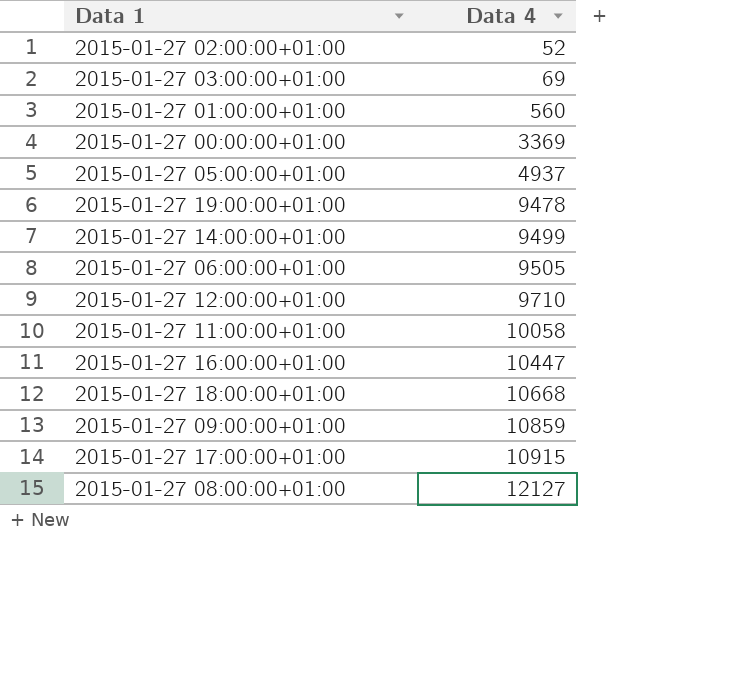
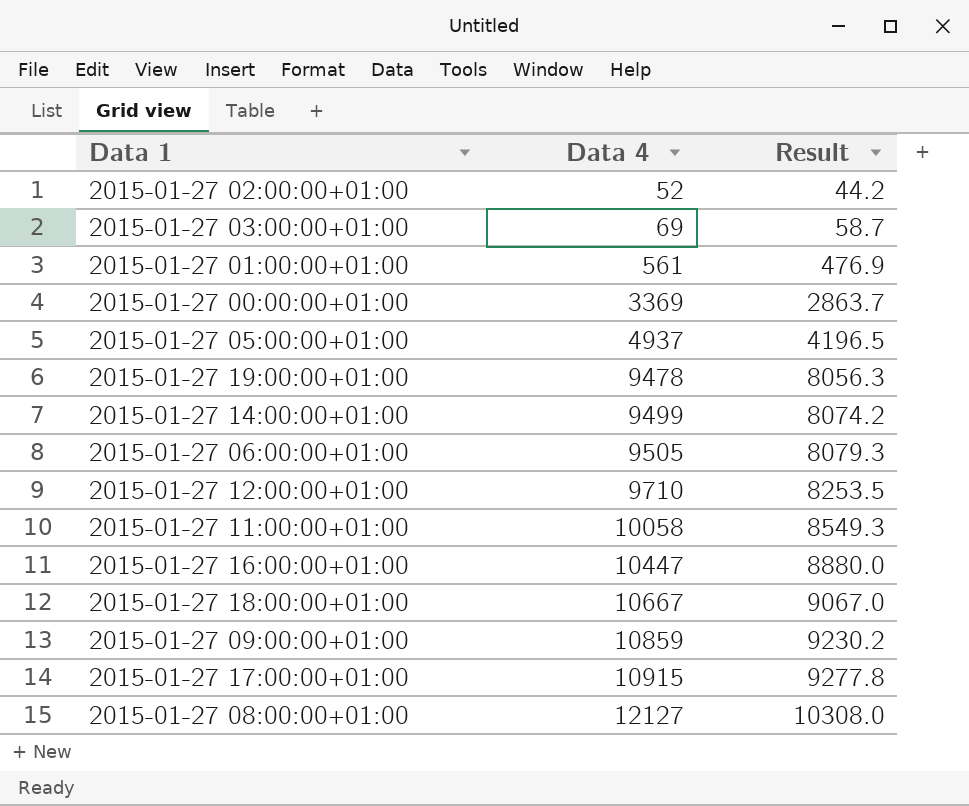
column Result | formula: none -> [Data 4] * 0.85
2015-01-27 01:00:00+01:00 | Data 4: 560 -> 561
2015-01-27 18:00:00+01:00 | Data 4: 10668 -> 10667

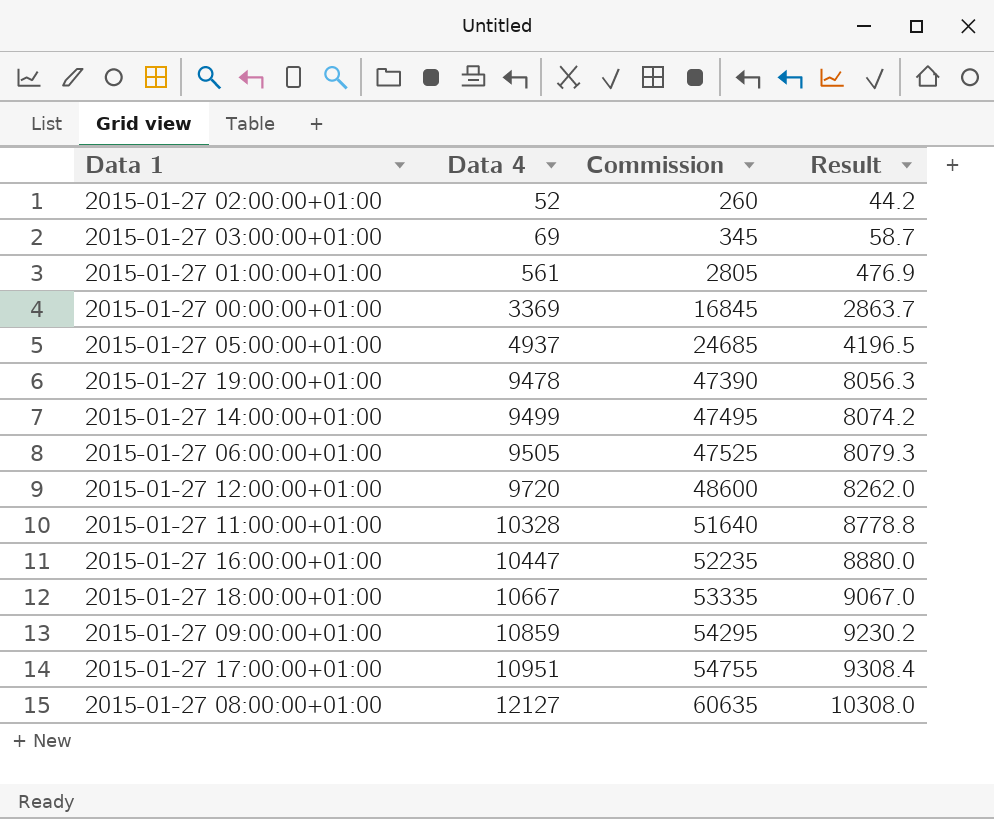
column Commission | formula: none -> [Data 4] * 5
2015-01-27 12:00:00+01:00 | Data 4: 9710 -> 9720
2015-01-27 12:00:00+01:00 | Result: 8253.5 -> 8262.0
2015-01-27 11:00:00+01:00 | Data 4: 10058 -> 10328
2015-01-27 11:00:00+01:00 | Result: 8549.3 -> 8778.8
2015-01-27 17:00:00+01:00 | Data 4: 10915 -> 10951
2015-01-27 17:00:00+01:00 | Result: 9277.8 -> 9308.4

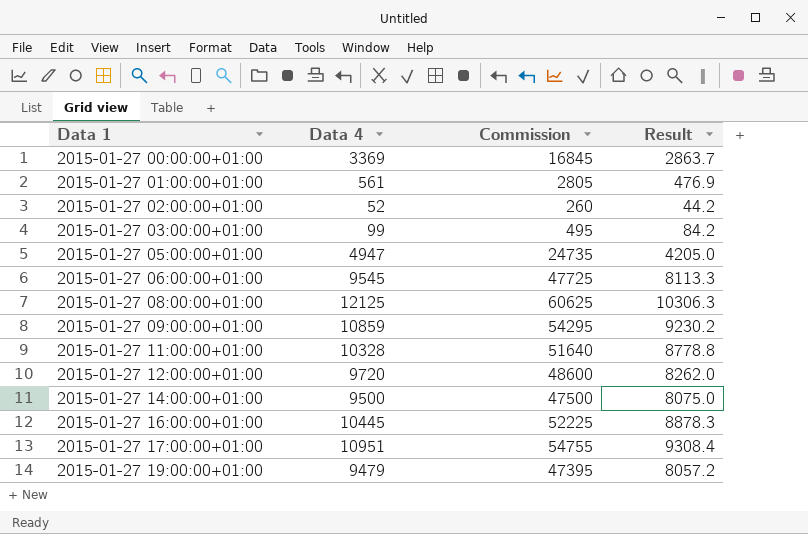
row order: Data 4 ascending -> Data 1 ascending
row 2015-01-27 18:00:00+01:00: 10667 | 53335 | 9067.0 -> none
2015-01-27 03:00:00+01:00 | Data 4: 69 -> 99
2015-01-27 03:00:00+01:00 | Commission: 345 -> 495
2015-01-27 03:00:00+01:00 | Result: 58.7 -> 84.2
2015-01-27 05:00:00+01:00 | Data 4: 4937 -> 4947
2015-01-27 05:00:00+01:00 | Commission: 24685 -> 24735
2015-01-27 05:00:00+01:00 | Result: 4196.5 -> 4205.0
2015-01-27 06:00:00+01:00 | Data 4: 9505 -> 9545
2015-01-27 06:00:00+01:00 | Commission: 47525 -> 47725
2015-01-27 06:00:00+01:00 | Result: 8079.3 -> 8113.3
2015-01-27 08:00:00+01:00 | Data 4: 12127 -> 12125
2015-01-27 08:00:00+01:00 | Commission: 60635 -> 60625
2015-01-27 08:00:00+01:00 | Result: 10308.0 -> 10306.3
2015-01-27 14:00:00+01:00 | Data 4: 9499 -> 9500
2015-01-27 14:00:00+01:00 | Commission: 47495 -> 47500
2015-01-27 14:00:00+01:00 | Result: 8074.2 -> 8075.0
2015-01-27 16:00:00+01:00 | Data 4: 10447 -> 10445
2015-01-27 16:00:00+01:00 | Commission: 52235 -> 52225
2015-01-27 16:00:00+01:00 | Result: 8880.0 -> 8878.3
2015-01-27 19:00:00+01:00 | Data 4: 9478 -> 9479
2015-01-27 19:00:00+01:00 | Commission: 47390 -> 47395
2015-01-27 19:00:00+01:00 | Result: 8056.3 -> 8057.2

